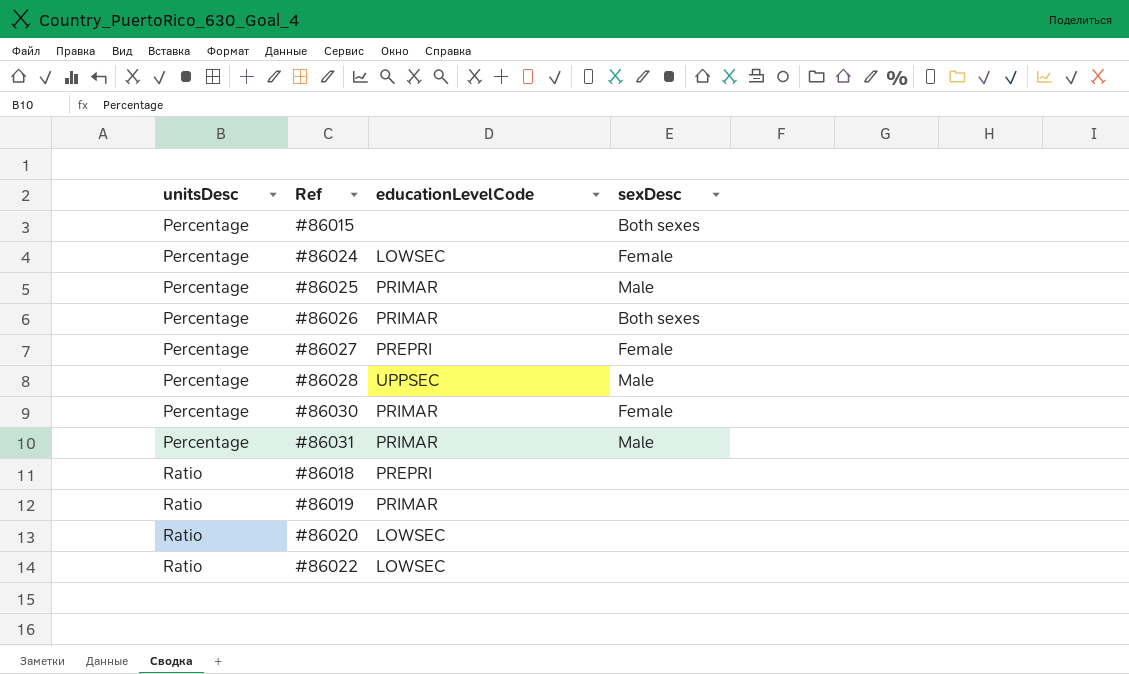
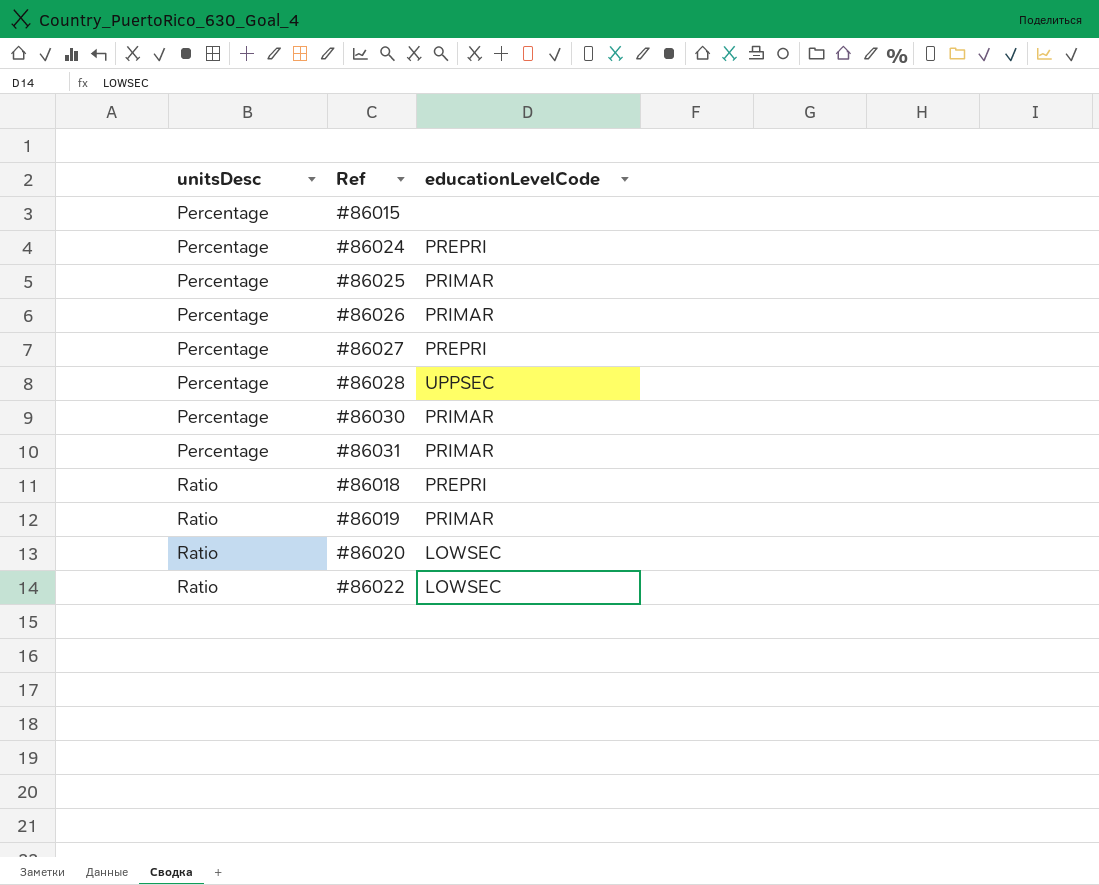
column sexDesc | position: 4 -> none
#86024 | educationLevelCode: LOWSEC -> PREPRI

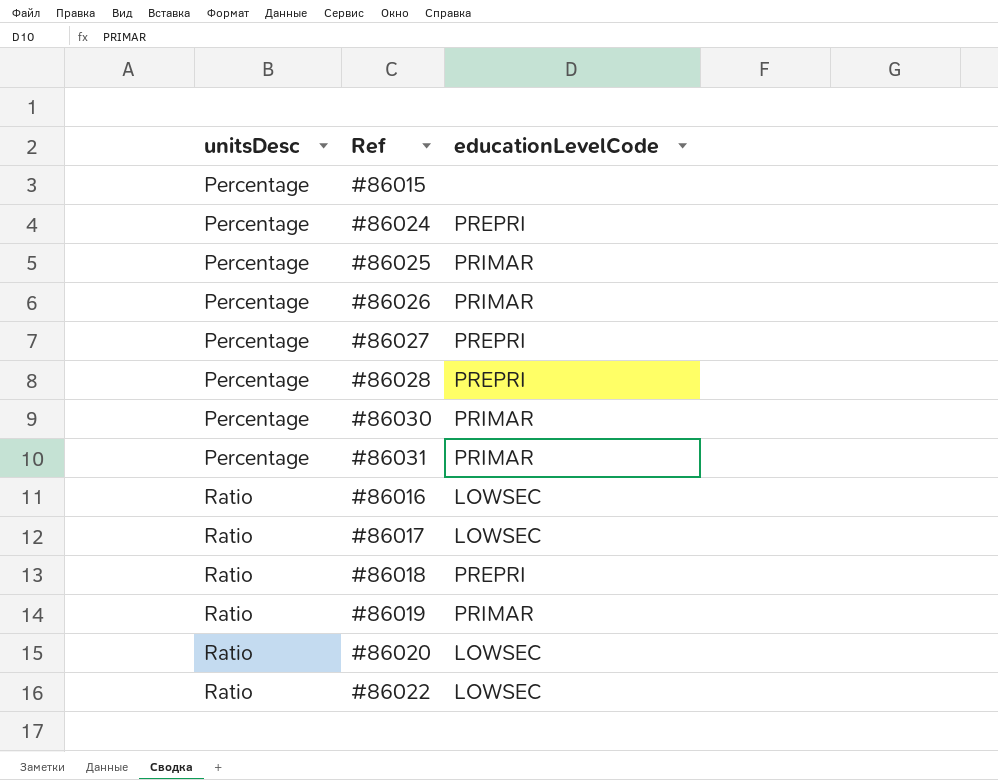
#86028 | educationLevelCode: UPPSEC -> PREPRI
row #86016: none -> Ratio | LOWSEC
row #86017: none -> Ratio | LOWSEC

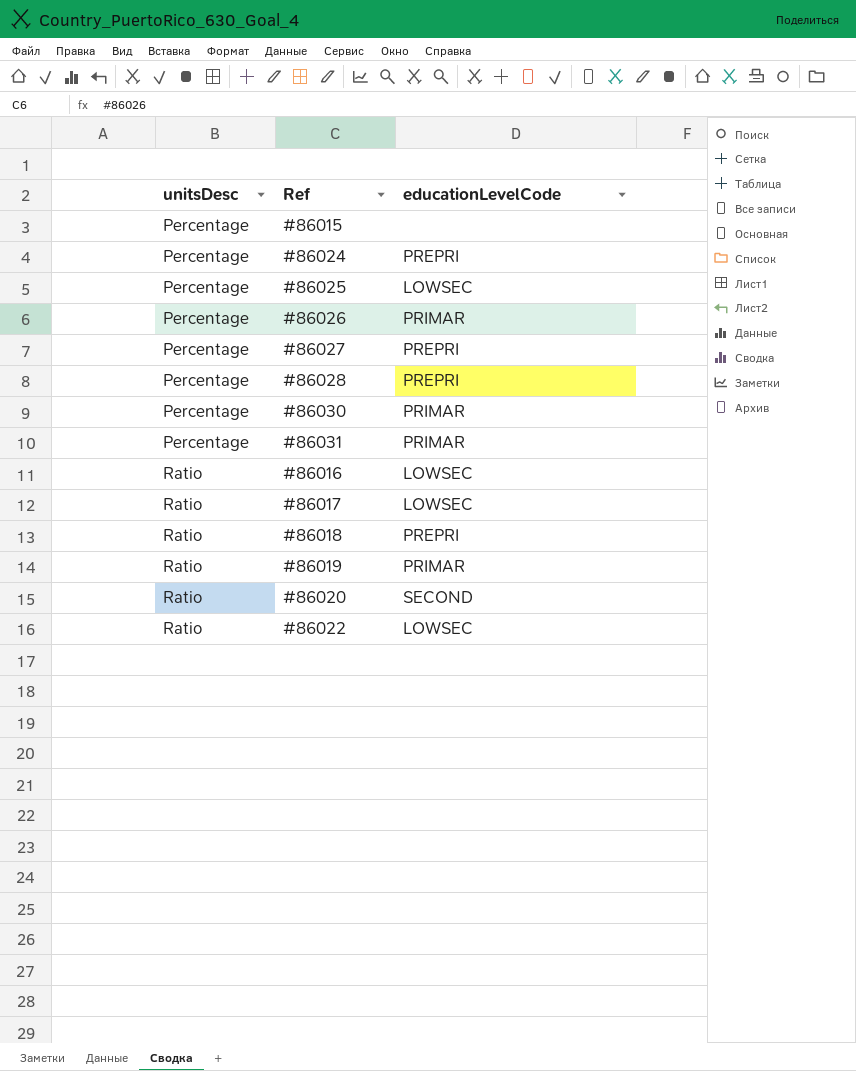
#86025 | educationLevelCode: PRIMAR -> LOWSEC
#86020 | educationLevelCode: LOWSEC -> SECOND

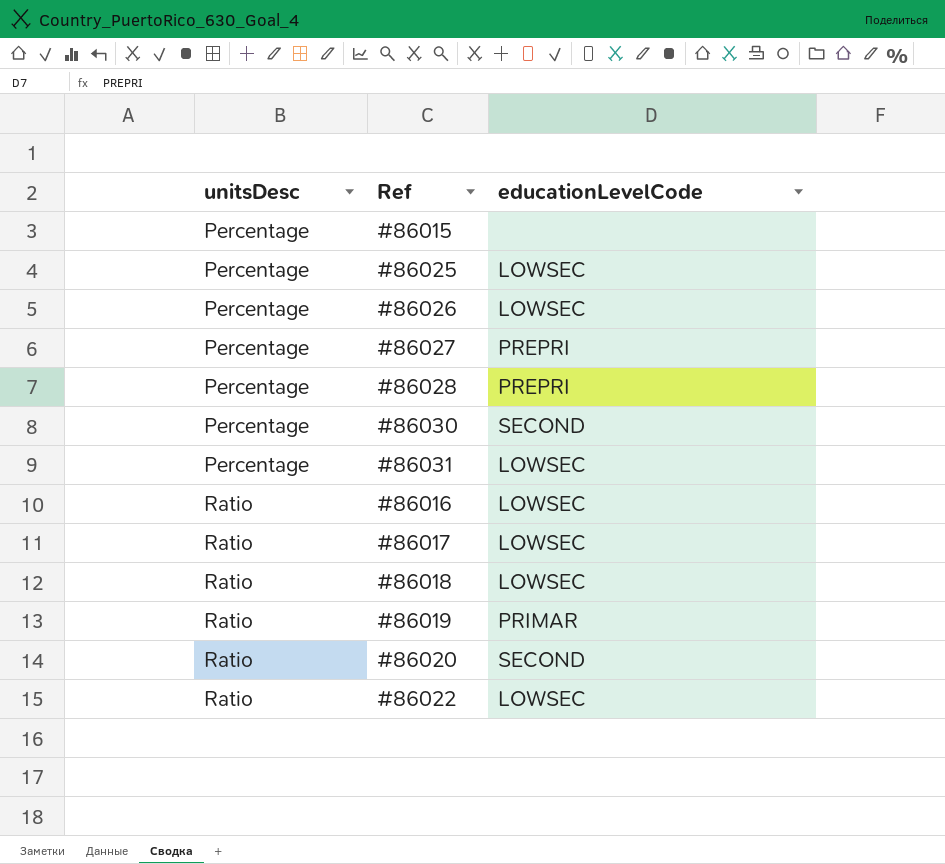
row #86024: Percentage | PREPRI -> none
#86026 | educationLevelCode: PRIMAR -> LOWSEC
#86030 | educationLevelCode: PRIMAR -> SECOND
#86031 | educationLevelCode: PRIMAR -> LOWSEC
#86018 | educationLevelCode: PREPRI -> LOWSEC

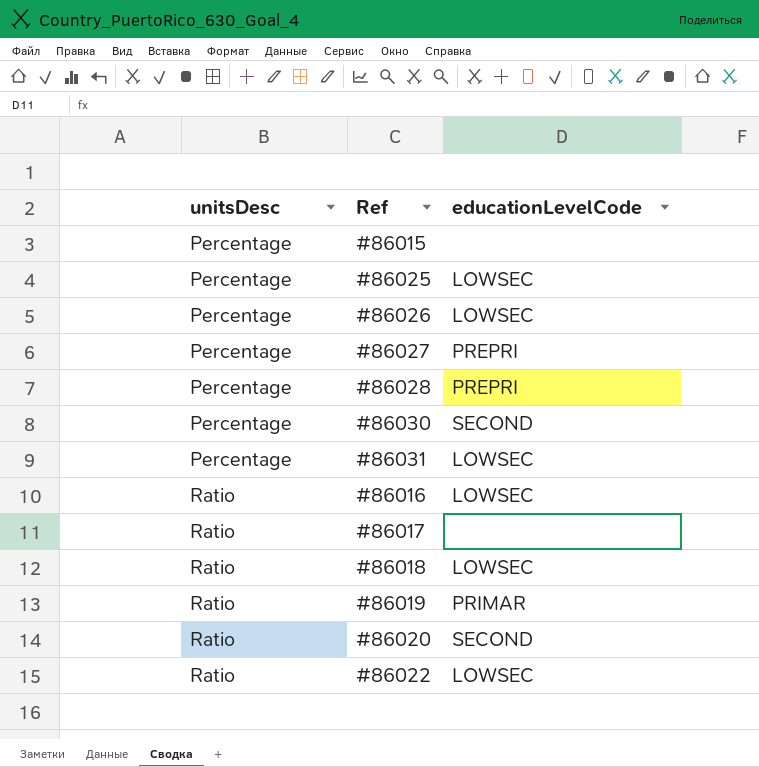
#86017 | educationLevelCode: LOWSEC -> none

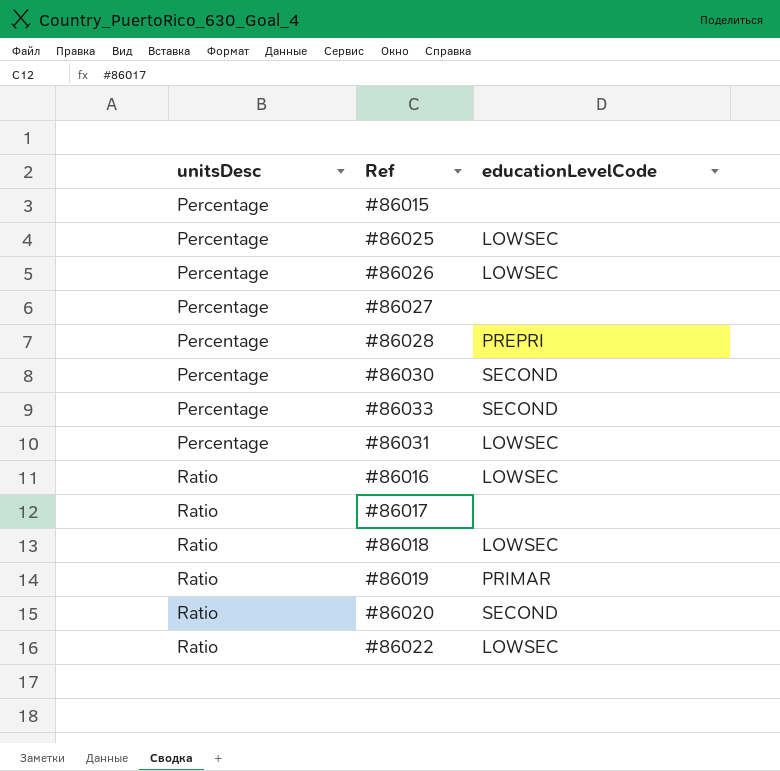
#86027 | educationLevelCode: PREPRI -> none
row #86033: none -> Percentage | SECOND

